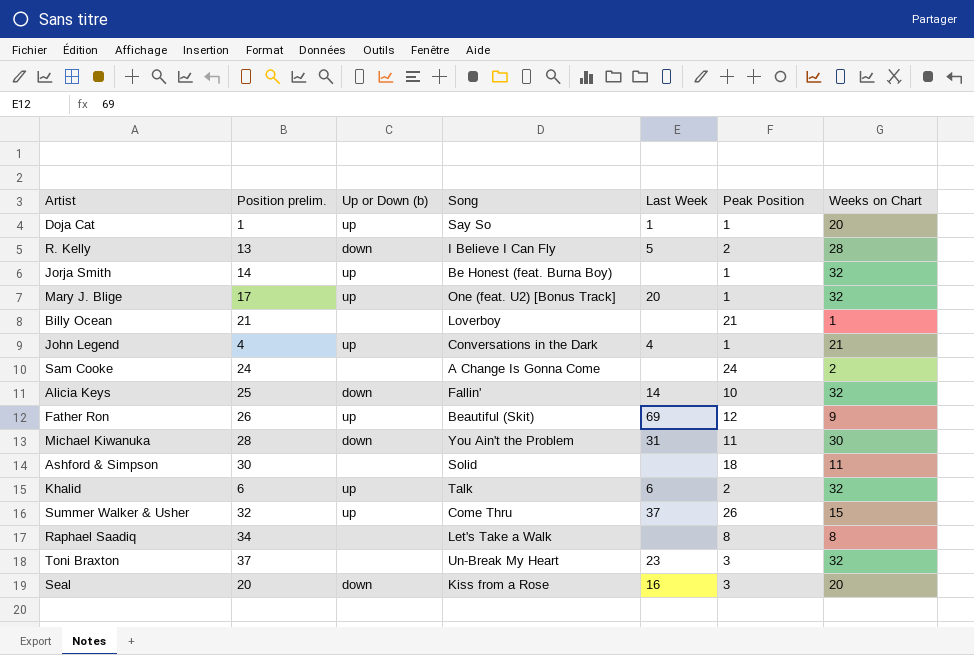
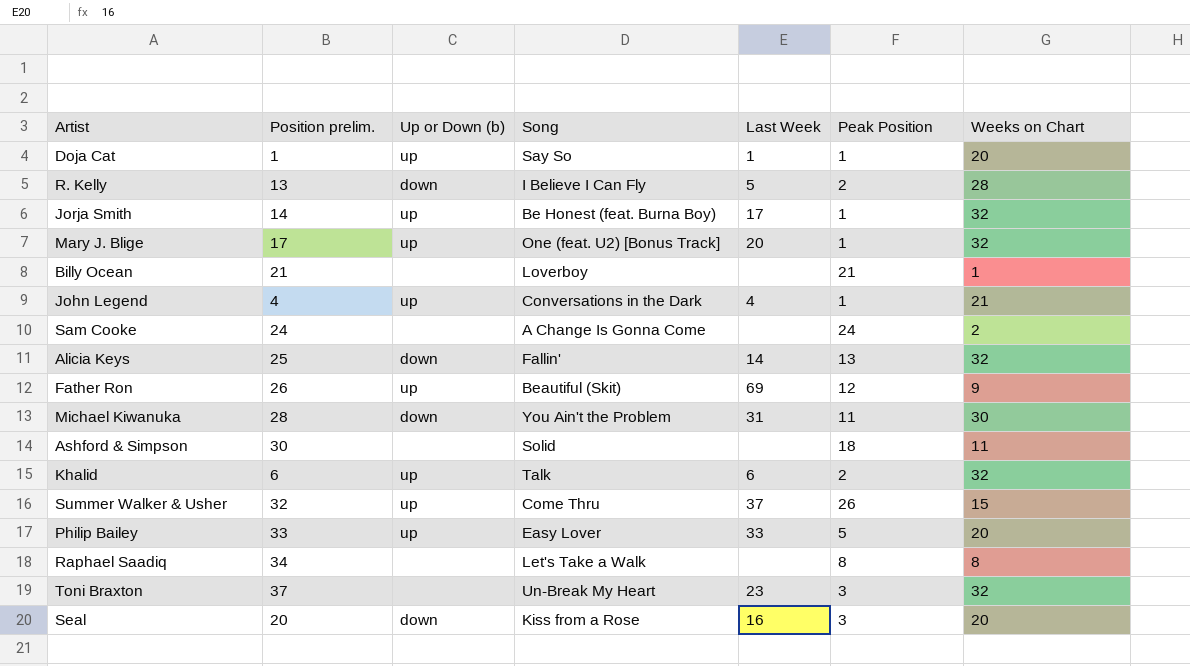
Jorja Smith | Last Week: none -> 17
Alicia Keys | Peak Position: 10 -> 13
row Philip Bailey: none -> 33 | up | Easy Lover | 33 | 5 | 20

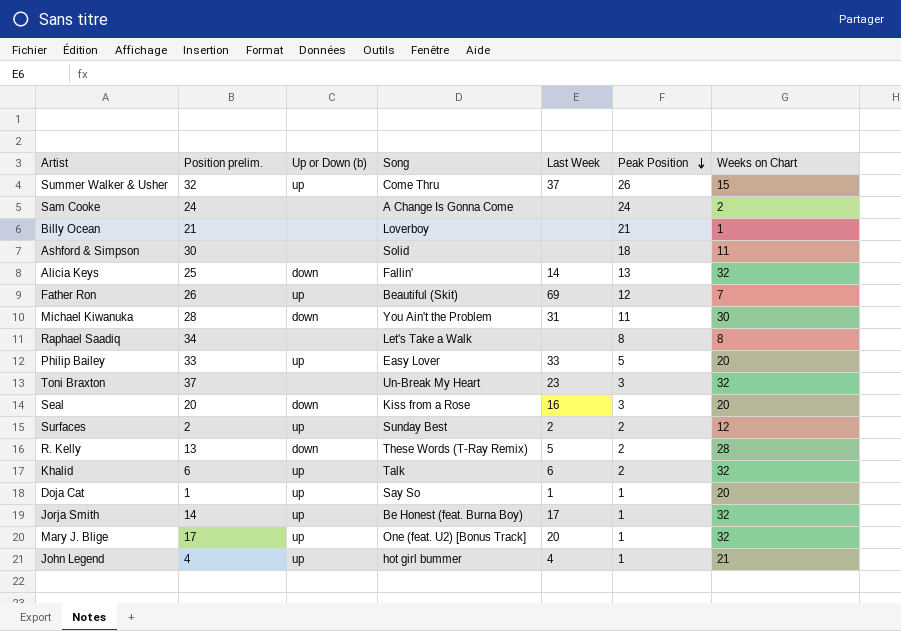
row order: none -> Peak Position descending
Father Ron | Weeks on Chart: 9 -> 7
row Surfaces: none -> 2 | up | Sunday Best | 2 | 2 | 12
R. Kelly | Song: I Believe I Can Fly -> These Words (T-Ray Remix)
John Legend | Song: Conversations in the Dark -> hot girl bummer

